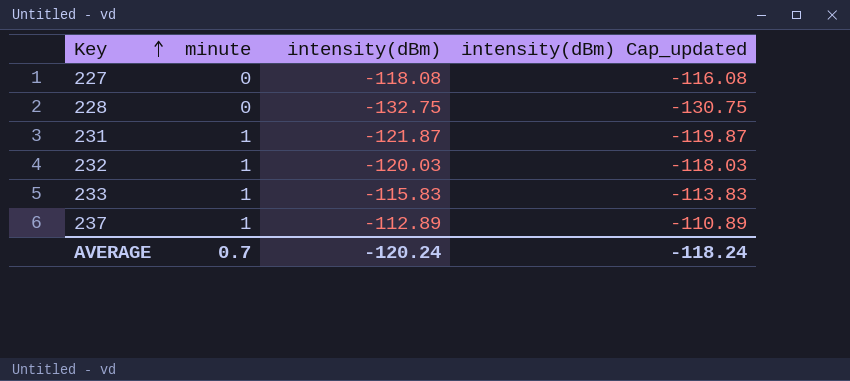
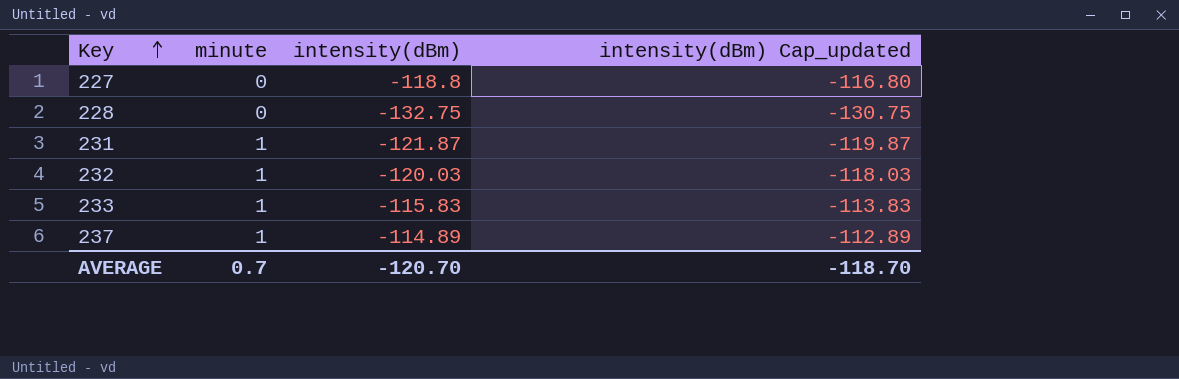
227 | intensity(dBm): -118.08 -> -118.8
227 | intensity(dBm) Cap_updated: -116.08 -> -116.80
237 | intensity(dBm): -112.89 -> -114.89
237 | intensity(dBm) Cap_updated: -110.89 -> -112.89
AVERAGE | intensity(dBm): -120.24 -> -120.70
AVERAGE | intensity(dBm) Cap_updated: -118.24 -> -118.70

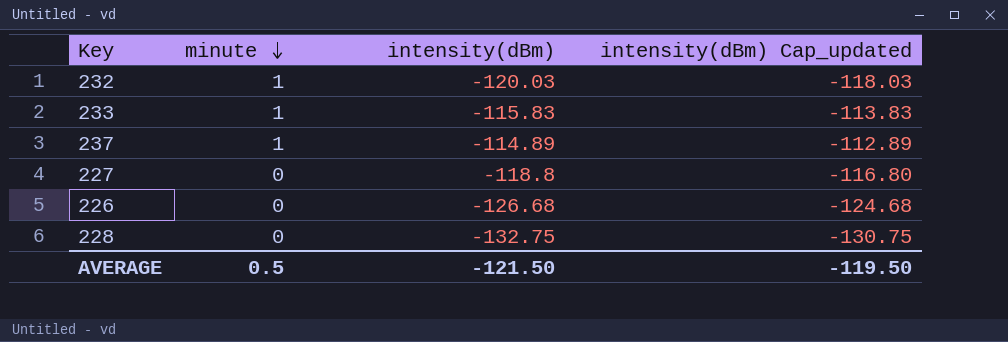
row order: Key ascending -> minute descending
row 231: 1 | -121.87 | -119.87 -> none
row 226: none -> 0 | -126.68 | -124.68
AVERAGE | minute: 0.7 -> 0.5
AVERAGE | intensity(dBm): -120.70 -> -121.50
AVERAGE | intensity(dBm) Cap_updated: -118.70 -> -119.50

